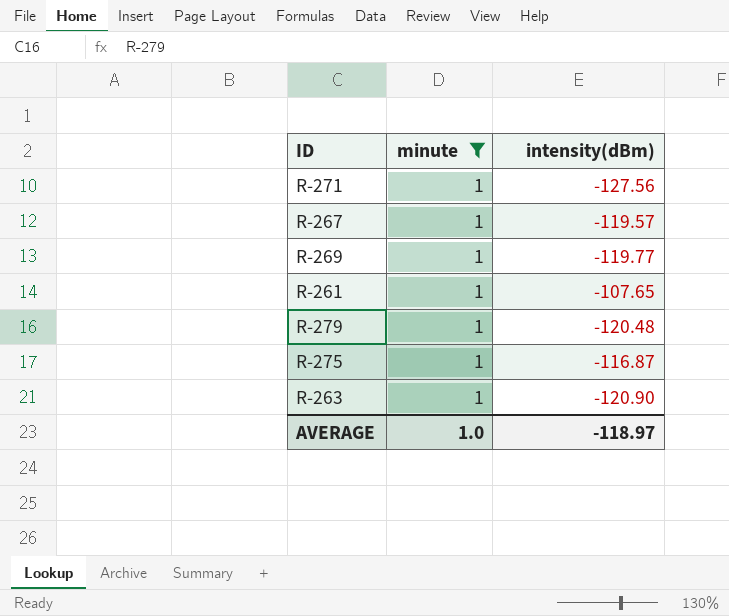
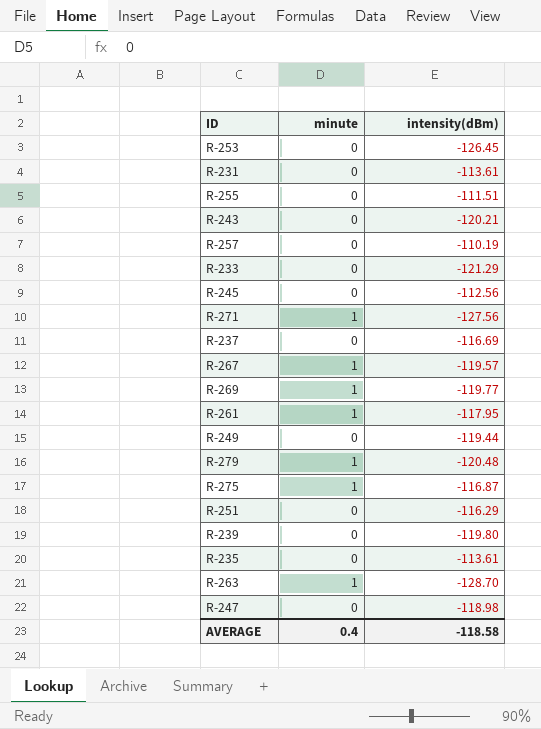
filter: minute = 1 -> none
R-261 | intensity(dBm): -107.65 -> -117.95
R-263 | intensity(dBm): -120.90 -> -128.70
AVERAGE | minute: 1.0 -> 0.4
AVERAGE | intensity(dBm): -118.97 -> -118.58

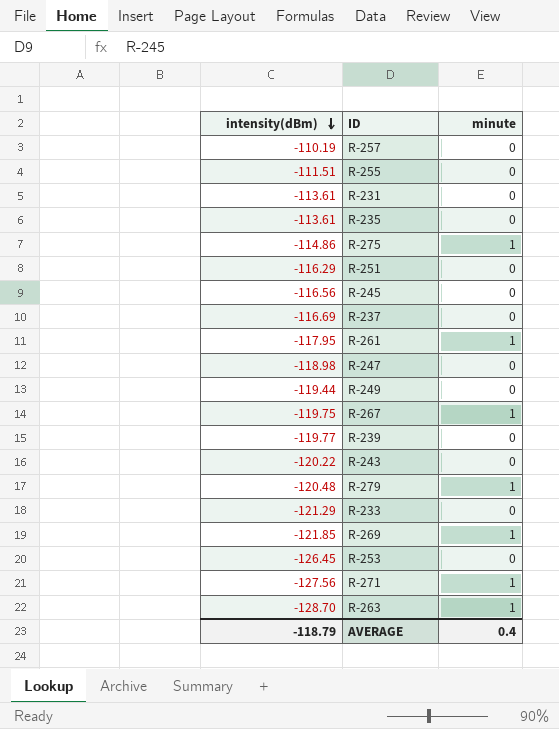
row order: none -> intensity(dBm) descending
column intensity(dBm) | position: 3 -> 1
R-275 | intensity(dBm): -116.87 -> -114.86
R-245 | intensity(dBm): -112.56 -> -116.56
R-267 | intensity(dBm): -119.57 -> -119.75
R-239 | intensity(dBm): -119.80 -> -119.77
R-243 | intensity(dBm): -120.21 -> -120.22
R-269 | intensity(dBm): -119.77 -> -121.85
AVERAGE | intensity(dBm): -118.58 -> -118.79

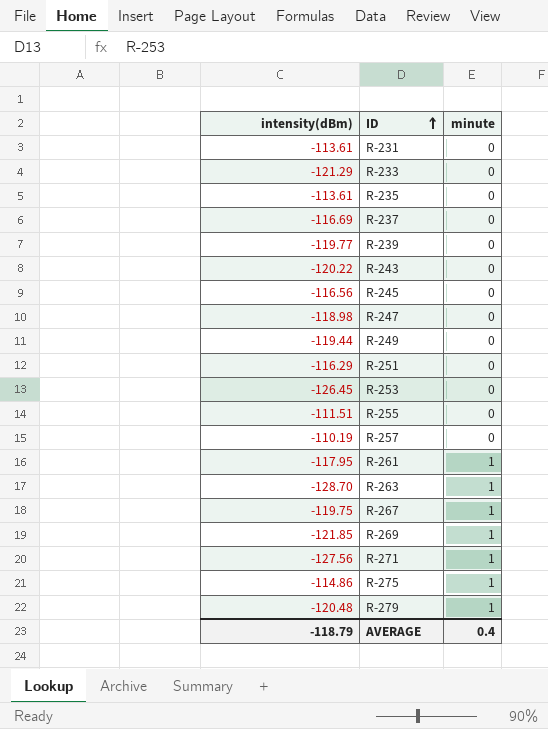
row order: intensity(dBm) descending -> ID ascending

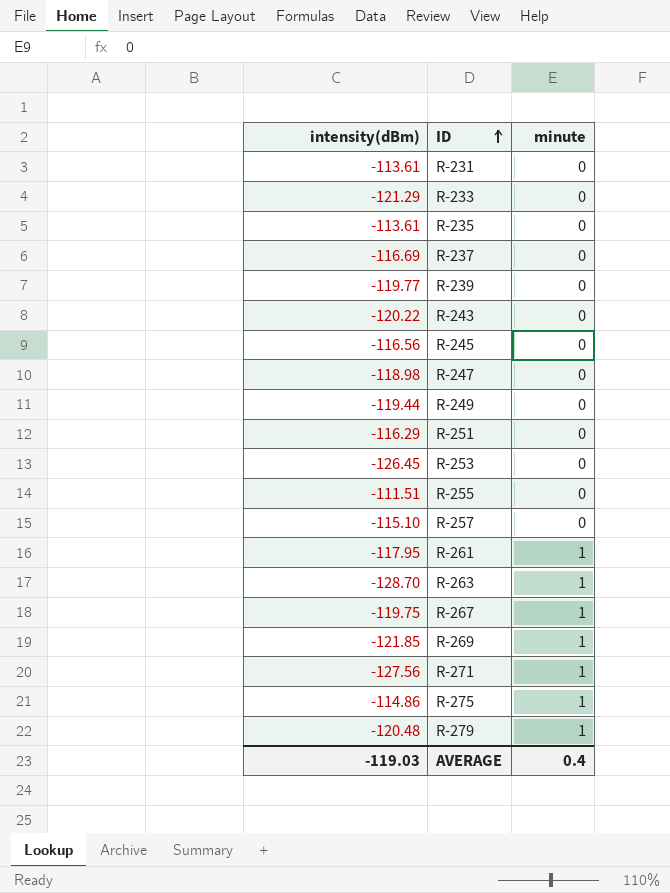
R-257 | intensity(dBm): -110.19 -> -115.10
AVERAGE | intensity(dBm): -118.79 -> -119.03

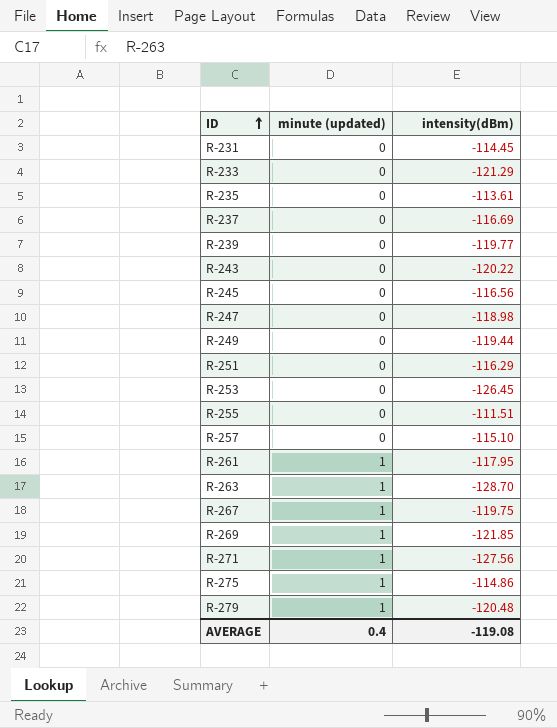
column name: minute -> minute (updated)
column intensity(dBm) | position: 1 -> 3
R-231 | intensity(dBm): -113.61 -> -114.45
AVERAGE | intensity(dBm): -119.03 -> -119.08

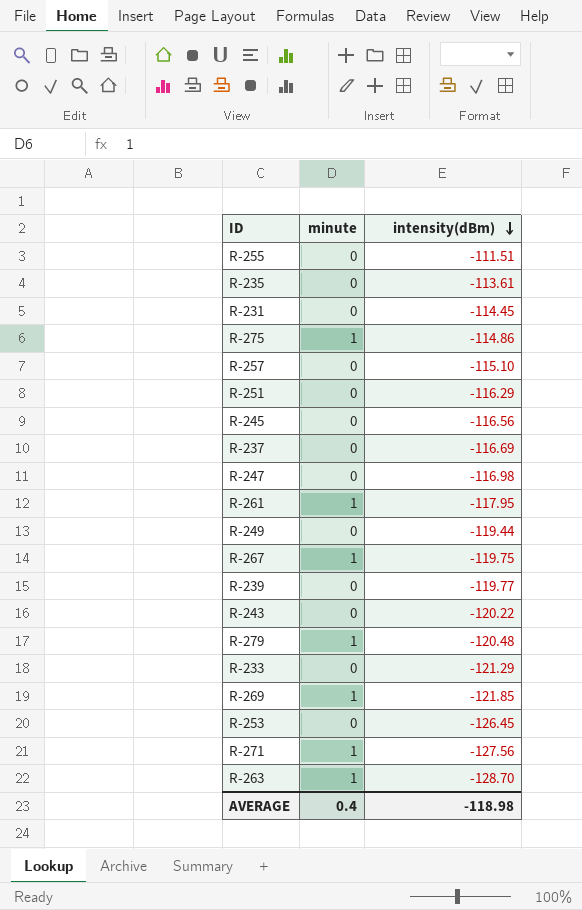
row order: ID ascending -> intensity(dBm) descending
column name: minute (updated) -> minute
R-247 | intensity(dBm): -118.98 -> -116.98
AVERAGE | intensity(dBm): -119.08 -> -118.98

